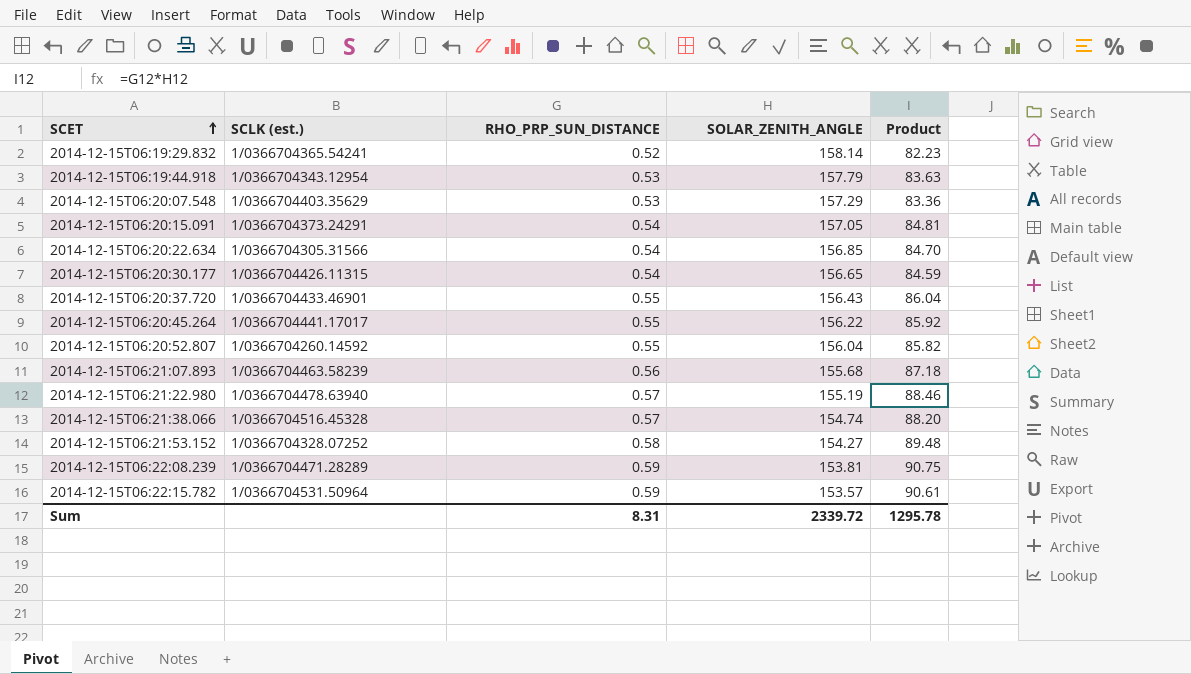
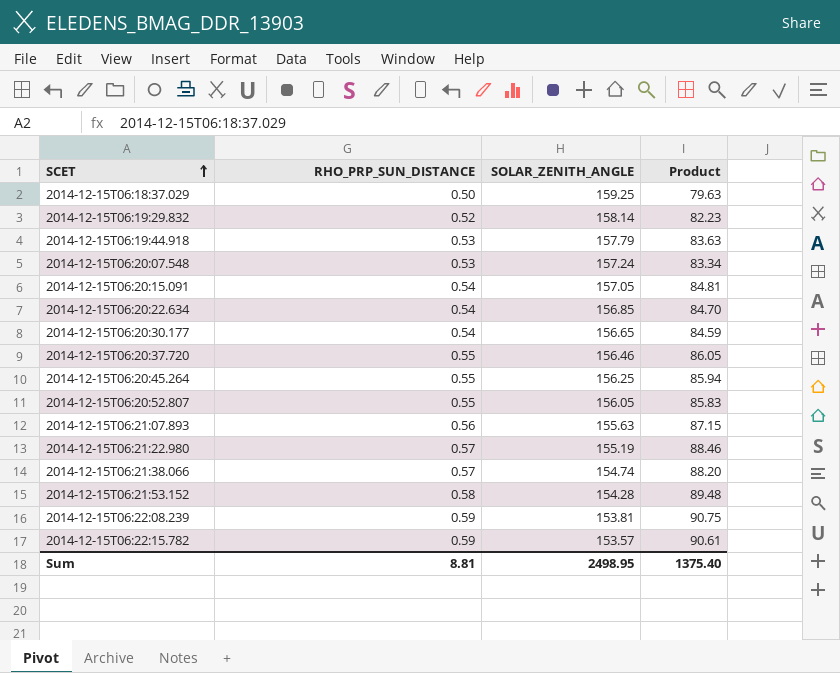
column SCLK (est.) | position: 2 -> none
row 2014-12-15T06:18:37.029: none -> 0.50 | 159.25 | 79.63
2014-12-15T06:20:07.548 | SOLAR_ZENITH_ANGLE: 157.29 -> 157.24
2014-12-15T06:20:07.548 | Product: 83.36 -> 83.34
2014-12-15T06:20:37.720 | SOLAR_ZENITH_ANGLE: 156.43 -> 156.46
2014-12-15T06:20:37.720 | Product: 86.04 -> 86.05
2014-12-15T06:20:45.264 | SOLAR_ZENITH_ANGLE: 156.22 -> 156.25
2014-12-15T06:20:45.264 | Product: 85.92 -> 85.94
2014-12-15T06:20:52.807 | SOLAR_ZENITH_ANGLE: 156.04 -> 156.05
2014-12-15T06:20:52.807 | Product: 85.82 -> 85.83
2014-12-15T06:21:07.893 | SOLAR_ZENITH_ANGLE: 155.68 -> 155.63
2014-12-15T06:21:07.893 | Product: 87.18 -> 87.15
2014-12-15T06:21:53.152 | SOLAR_ZENITH_ANGLE: 154.27 -> 154.28
Sum | RHO_PRP_SUN_DISTANCE: 8.31 -> 8.81
Sum | SOLAR_ZENITH_ANGLE: 2339.72 -> 2498.95
Sum | Product: 1295.78 -> 1375.40

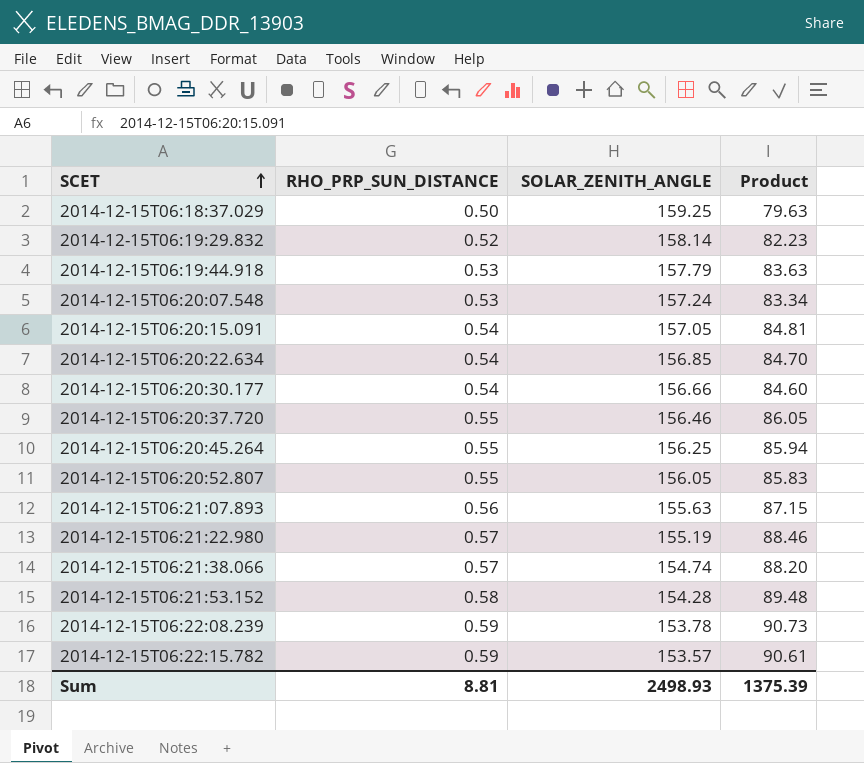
2014-12-15T06:20:30.177 | SOLAR_ZENITH_ANGLE: 156.65 -> 156.66
2014-12-15T06:20:30.177 | Product: 84.59 -> 84.60
2014-12-15T06:22:08.239 | SOLAR_ZENITH_ANGLE: 153.81 -> 153.78
2014-12-15T06:22:08.239 | Product: 90.75 -> 90.73
Sum | SOLAR_ZENITH_ANGLE: 2498.95 -> 2498.93
Sum | Product: 1375.40 -> 1375.39

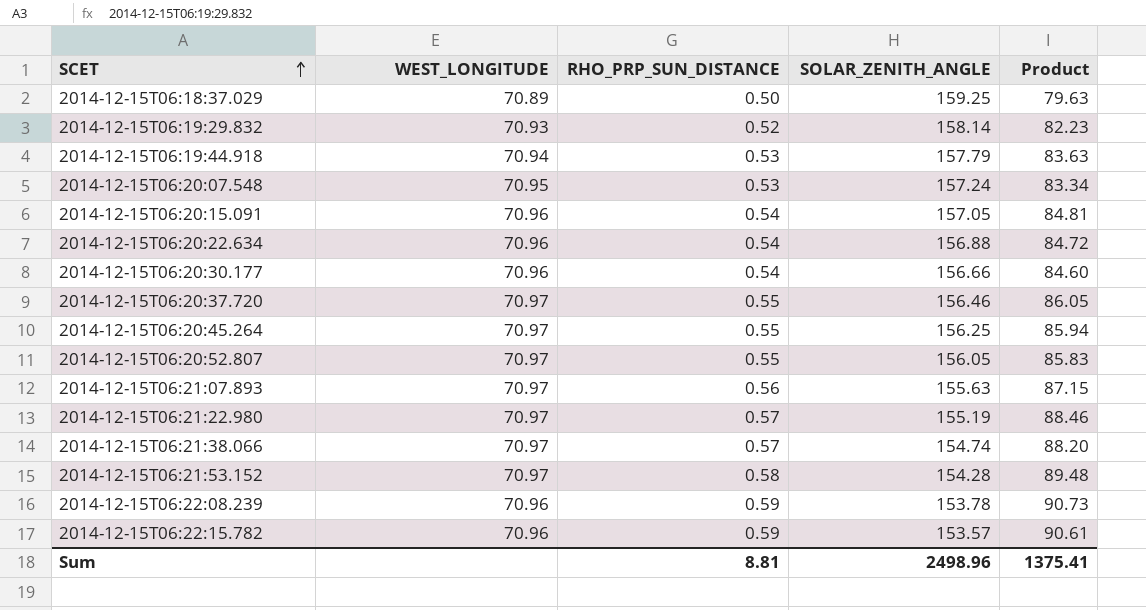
column WEST_LONGITUDE | position: none -> 2
2014-12-15T06:20:22.634 | SOLAR_ZENITH_ANGLE: 156.85 -> 156.88
2014-12-15T06:20:22.634 | Product: 84.70 -> 84.72
Sum | SOLAR_ZENITH_ANGLE: 2498.93 -> 2498.96
Sum | Product: 1375.39 -> 1375.41

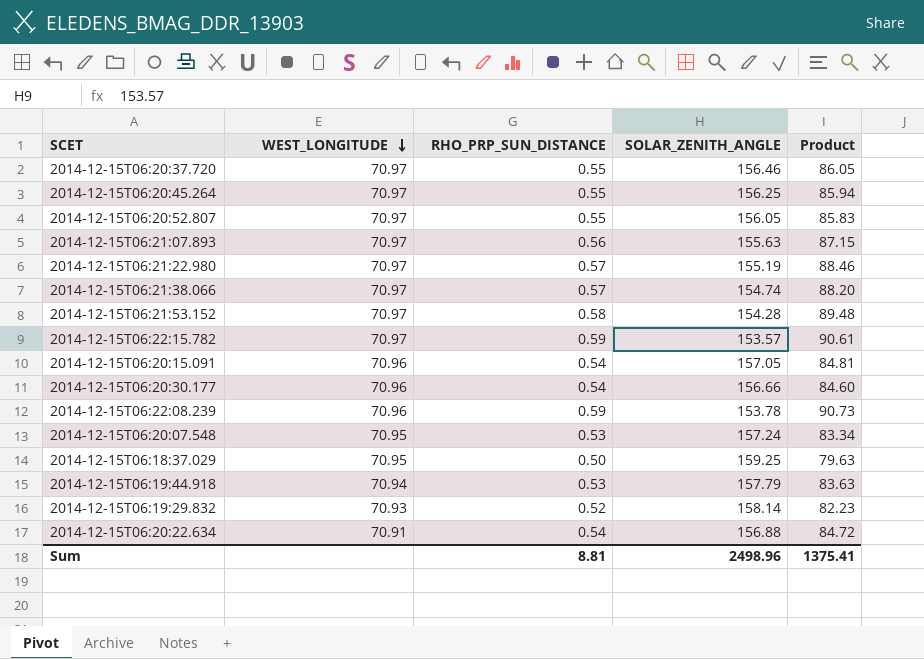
row order: SCET ascending -> WEST_LONGITUDE descending
2014-12-15T06:22:15.782 | WEST_LONGITUDE: 70.96 -> 70.97
2014-12-15T06:18:37.029 | WEST_LONGITUDE: 70.89 -> 70.95
2014-12-15T06:20:22.634 | WEST_LONGITUDE: 70.96 -> 70.91

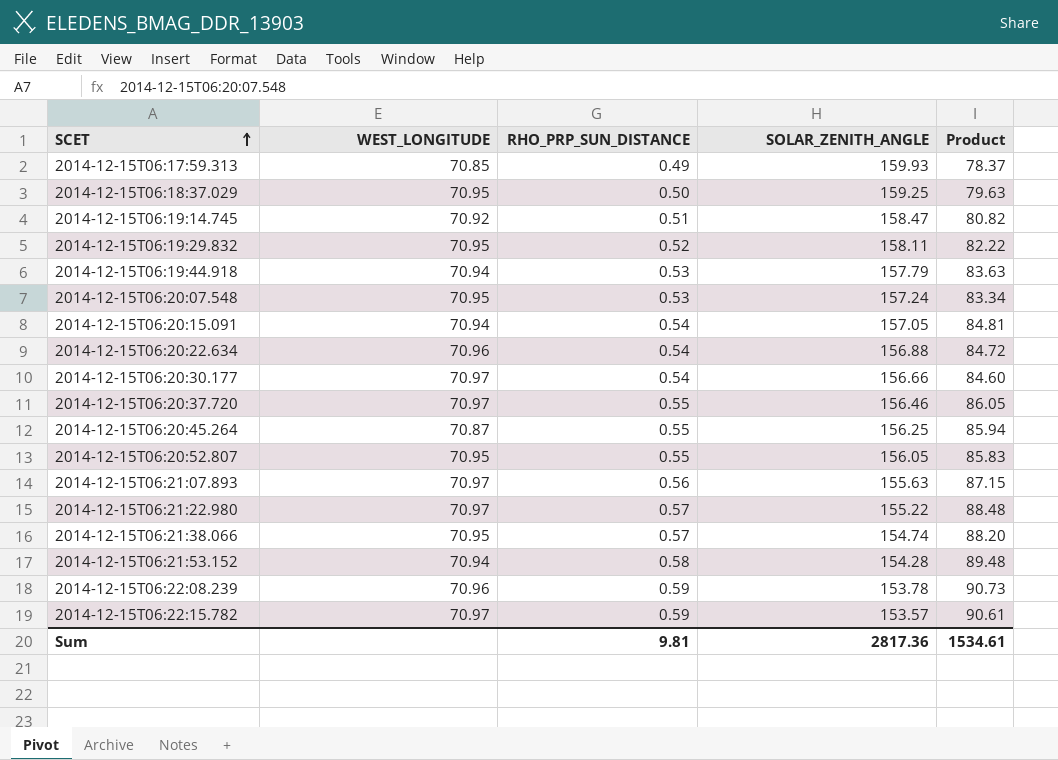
row order: WEST_LONGITUDE descending -> SCET ascending
row 2014-12-15T06:17:59.313: none -> 70.85 | 0.49 | 159.93 | 78.37
row 2014-12-15T06:19:14.745: none -> 70.92 | 0.51 | 158.47 | 80.82
2014-12-15T06:19:29.832 | WEST_LONGITUDE: 70.93 -> 70.95
2014-12-15T06:19:29.832 | SOLAR_ZENITH_ANGLE: 158.14 -> 158.11
2014-12-15T06:19:29.832 | Product: 82.23 -> 82.22
2014-12-15T06:20:15.091 | WEST_LONGITUDE: 70.96 -> 70.94
2014-12-15T06:20:22.634 | WEST_LONGITUDE: 70.91 -> 70.96
2014-12-15T06:20:30.177 | WEST_LONGITUDE: 70.96 -> 70.97
2014-12-15T06:20:45.264 | WEST_LONGITUDE: 70.97 -> 70.87
2014-12-15T06:20:52.807 | WEST_LONGITUDE: 70.97 -> 70.95
2014-12-15T06:21:22.980 | SOLAR_ZENITH_ANGLE: 155.19 -> 155.22
2014-12-15T06:21:22.980 | Product: 88.46 -> 88.48
2014-12-15T06:21:38.066 | WEST_LONGITUDE: 70.97 -> 70.95
2014-12-15T06:21:53.152 | WEST_LONGITUDE: 70.97 -> 70.94
Sum | RHO_PRP_SUN_DISTANCE: 8.81 -> 9.81
Sum | SOLAR_ZENITH_ANGLE: 2498.96 -> 2817.36
Sum | Product: 1375.41 -> 1534.61

